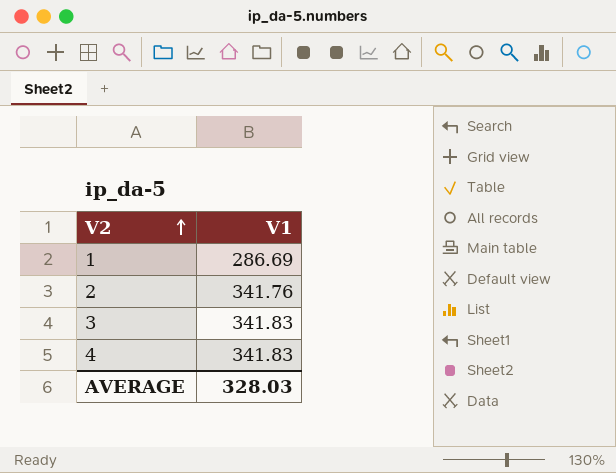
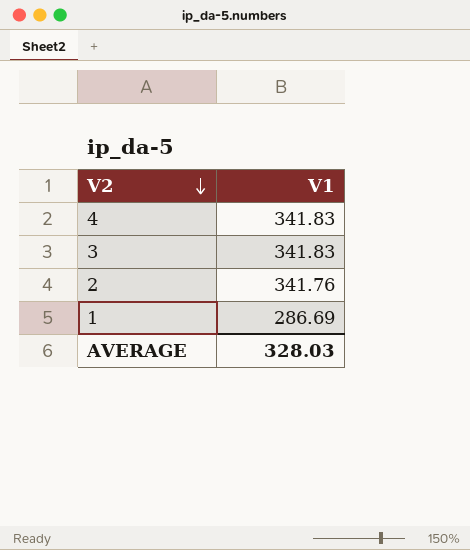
row order: V2 ascending -> V2 descending

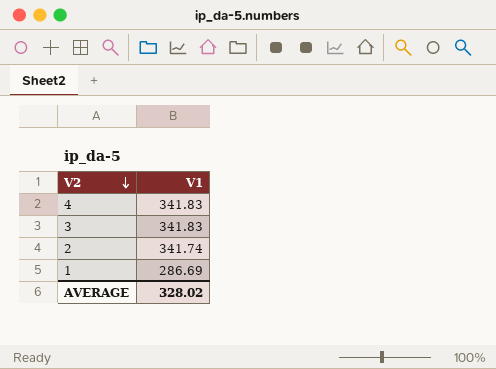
2 | V1: 341.76 -> 341.74
AVERAGE | V1: 328.03 -> 328.02

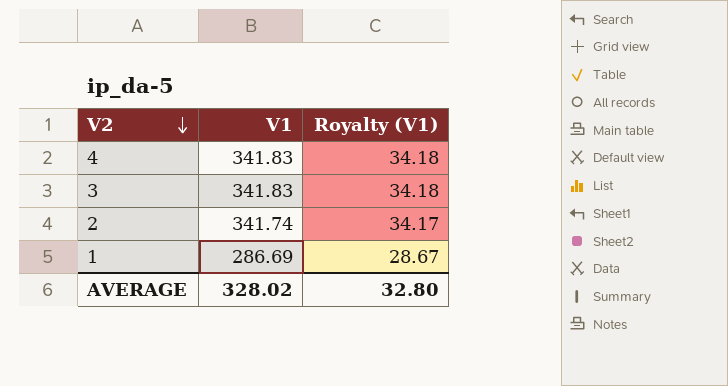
column Royalty (V1) | formula: none -> [V1] * 0.1

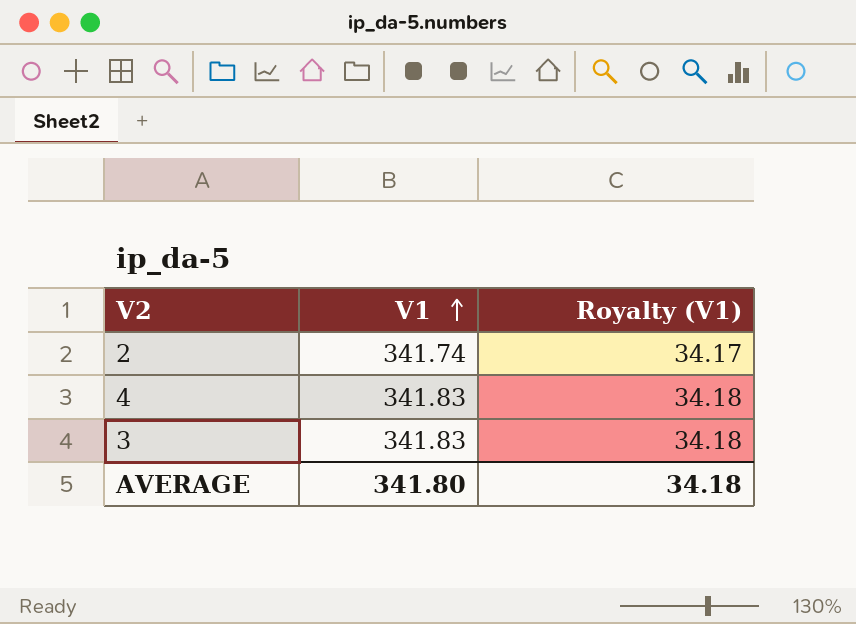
row order: V2 descending -> V1 ascending
row 1: 286.69 | 28.67 -> none
AVERAGE | V1: 328.02 -> 341.80
AVERAGE | Royalty (V1): 32.80 -> 34.18

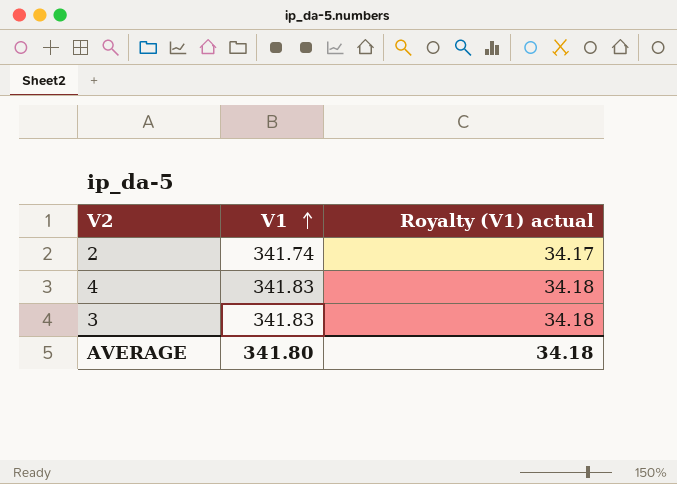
column name: Royalty (V1) -> Royalty (V1) actual

